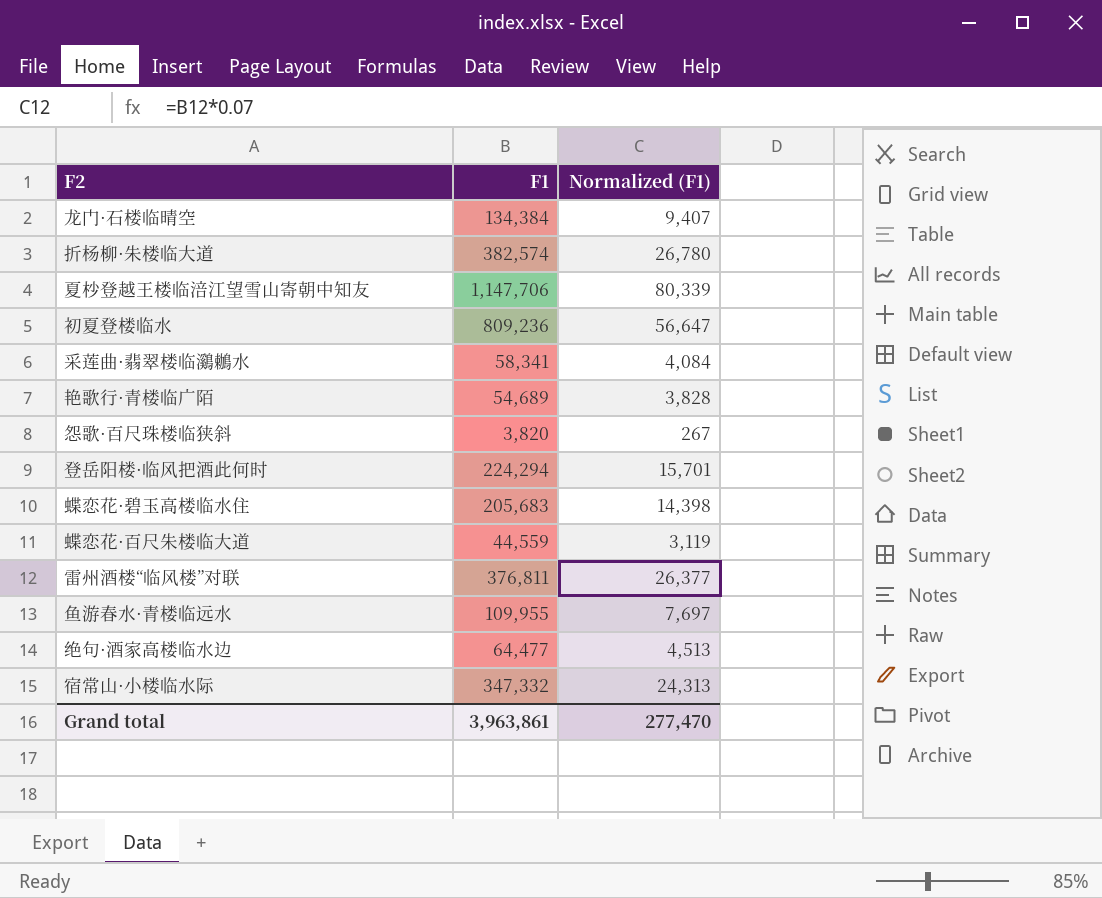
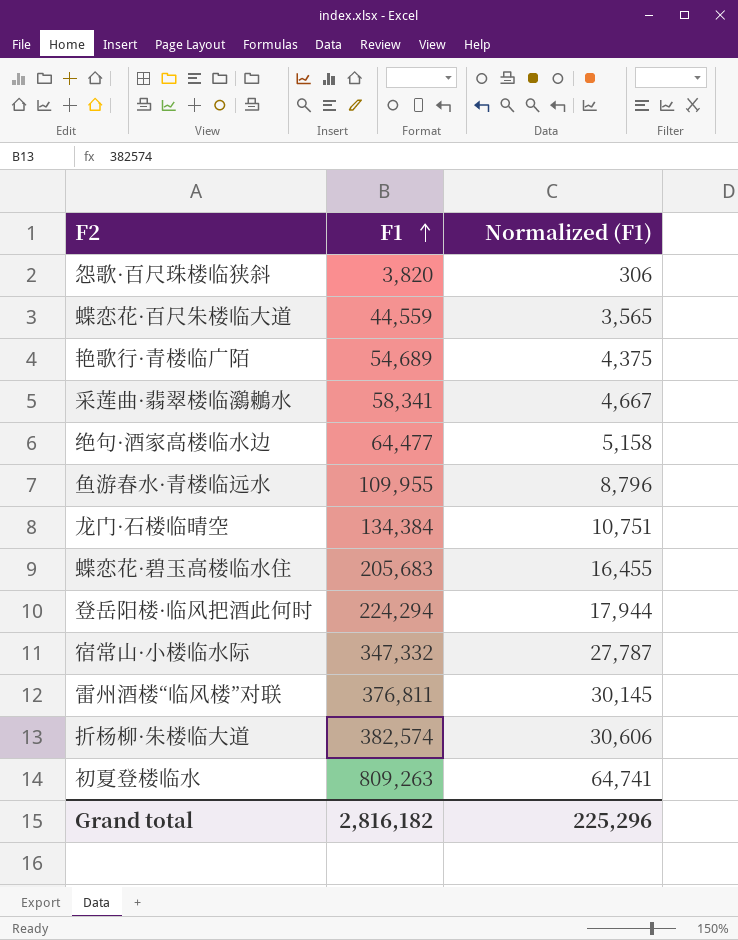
row order: none -> F1 ascending
column Normalized (F1) | formula: [F1] * 0.07 -> [F1] * 0.08
row 夏杪登越王楼临涪江望雪山寄朝中知友: 1,147,706 | 80,339 -> none
初夏登楼临水 | F1: 809,236 -> 809,263
Grand total | F1: 3,963,861 -> 2,816,182
Grand total | Normalized (F1): 277,470 -> 225,296

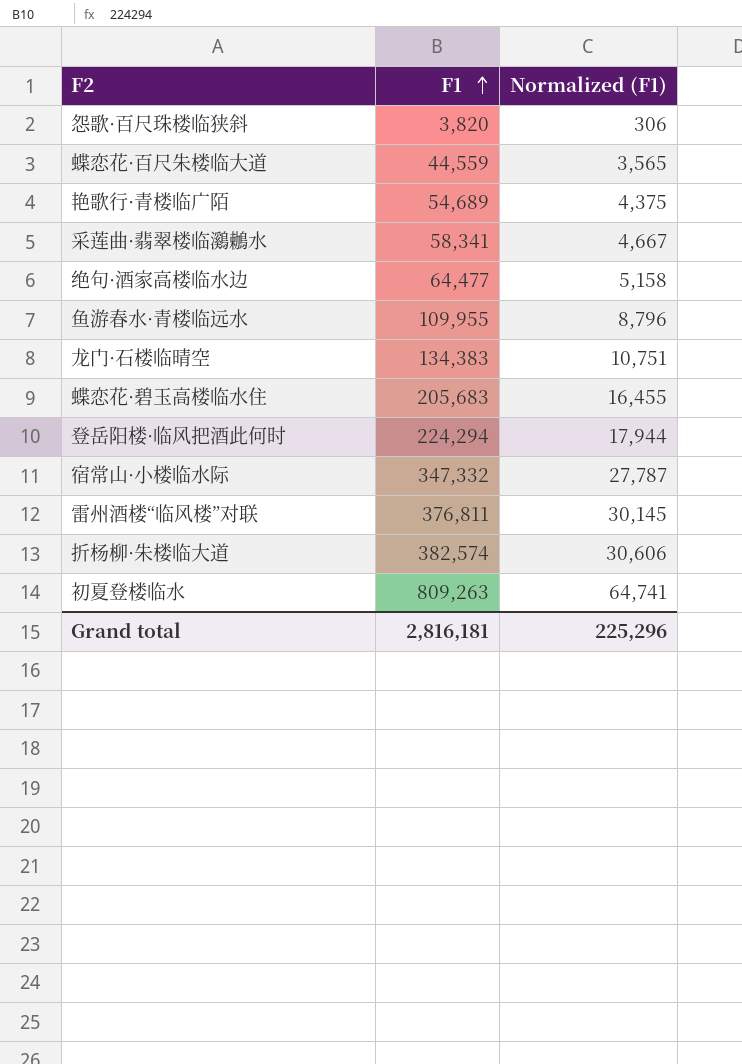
龙门·石楼临晴空 | F1: 134,384 -> 134,383
Grand total | F1: 2,816,182 -> 2,816,181

